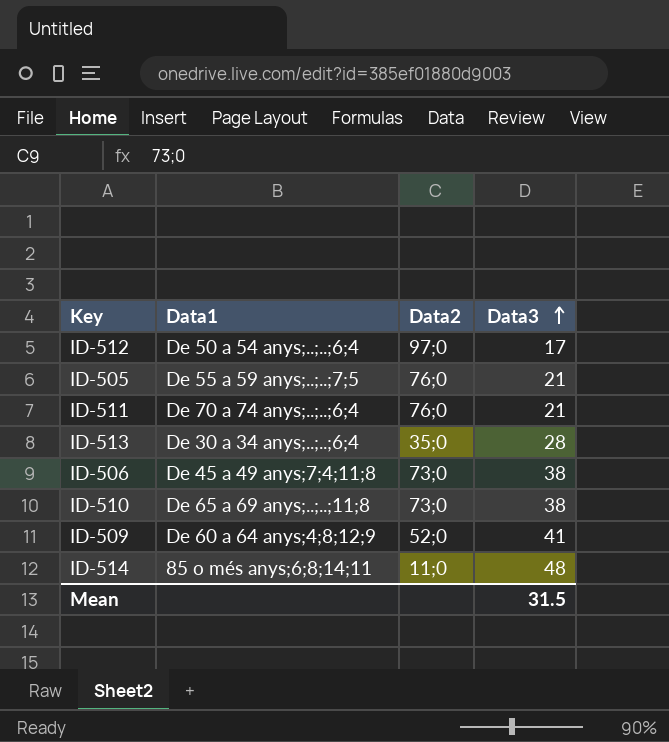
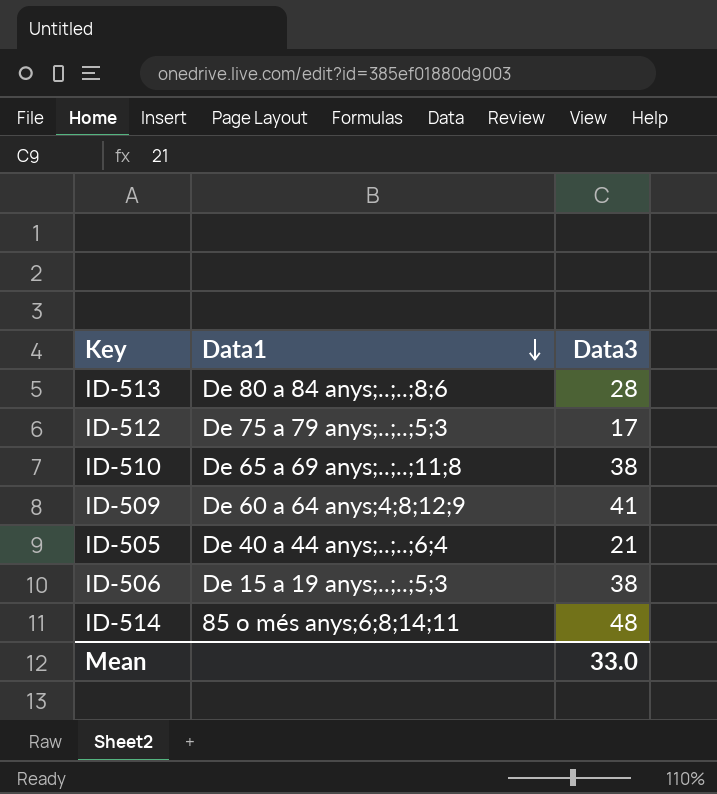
row order: Data3 ascending -> Data1 descending
column Data2 | position: 3 -> none
row ID-511: De 70 a 74 anys;..;..;6;4 | 76;0 | 21 -> none
ID-513 | Data1: De 30 a 34 anys;..;..;6;4 -> De 80 a 84 anys;..;..;8;6
ID-512 | Data1: De 50 a 54 anys;..;..;6;4 -> De 75 a 79 anys;..;..;5;3
ID-505 | Data1: De 55 a 59 anys;..;..;7;5 -> De 40 a 44 anys;..;..;6;4
ID-506 | Data1: De 45 a 49 anys;7;4;11;8 -> De 15 a 19 anys;..;..;5;3
Mean | Data3: 31.5 -> 33.0

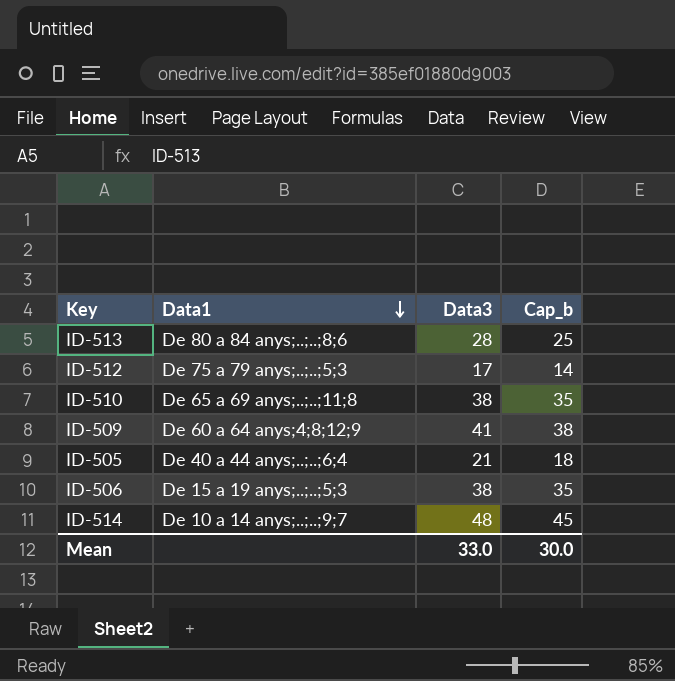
column Cap_b | formula: none -> [Data3] - 3
ID-514 | Data1: 85 o més anys;6;8;14;11 -> De 10 a 14 anys;..;..;9;7

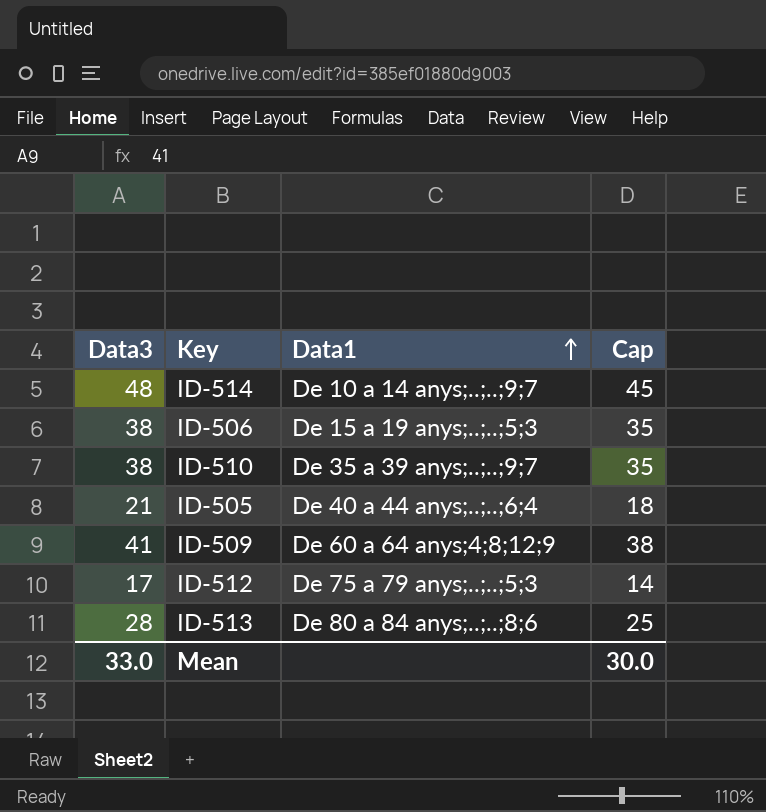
row order: Data1 descending -> Data1 ascending
column Data3 | position: 3 -> 1
column name: Cap_b -> Cap
ID-510 | Data1: De 65 a 69 anys;..;..;11;8 -> De 35 a 39 anys;..;..;9;7

